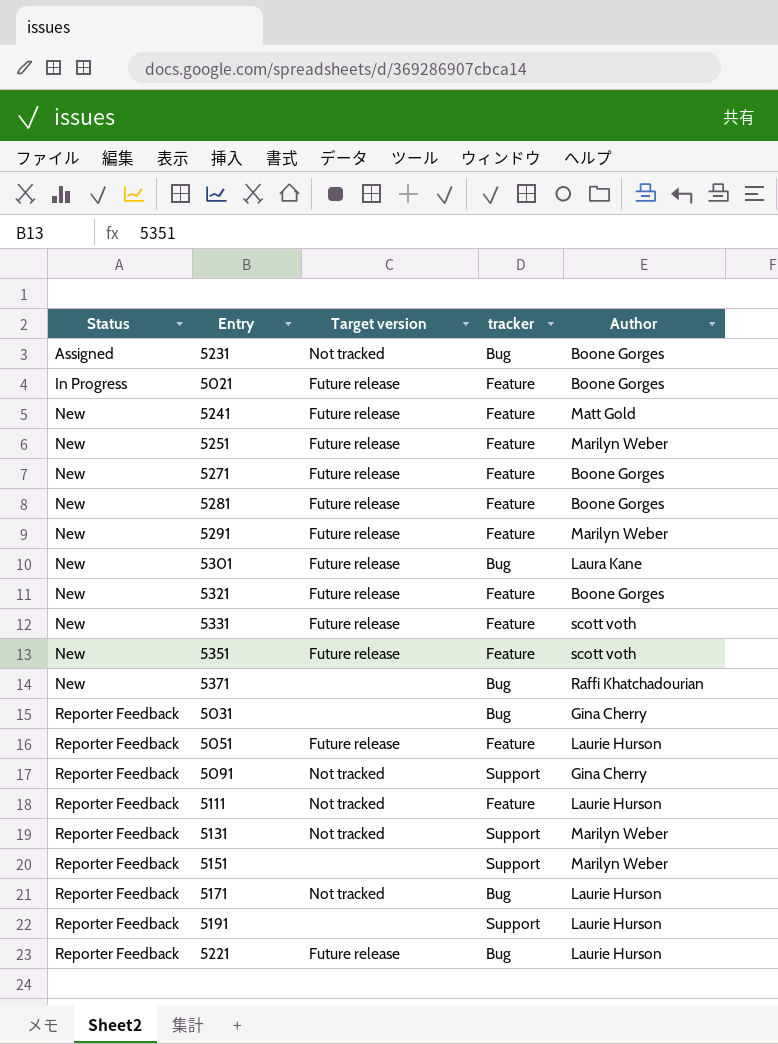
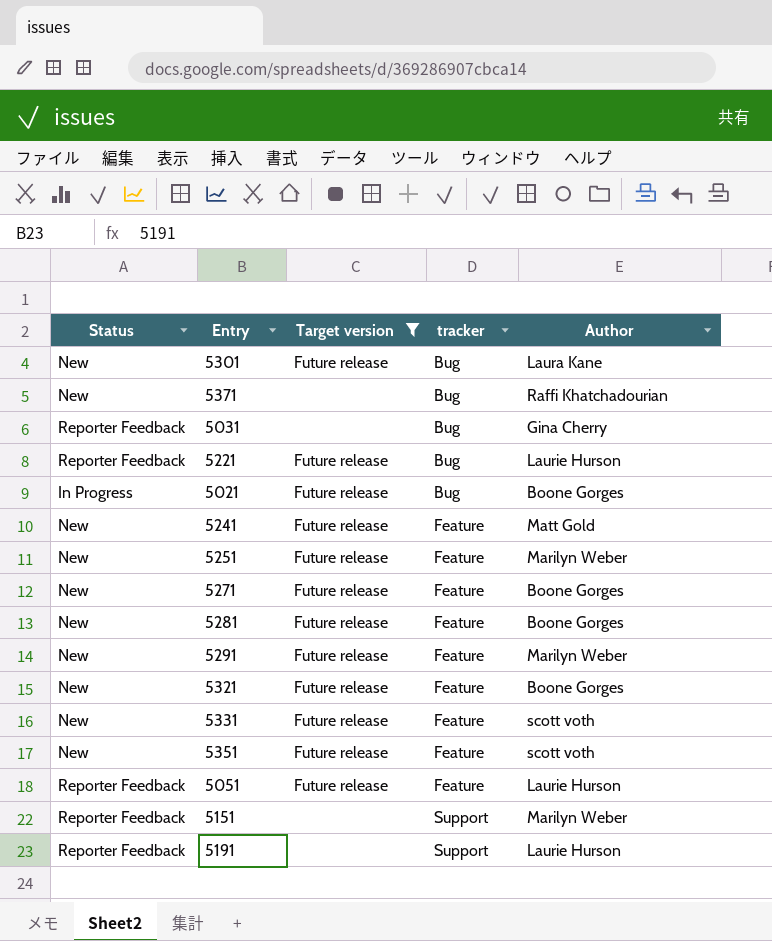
filter: none -> Target version != Not tracked
row order: Status ascending -> tracker ascending
5021 | tracker: Feature -> Bug

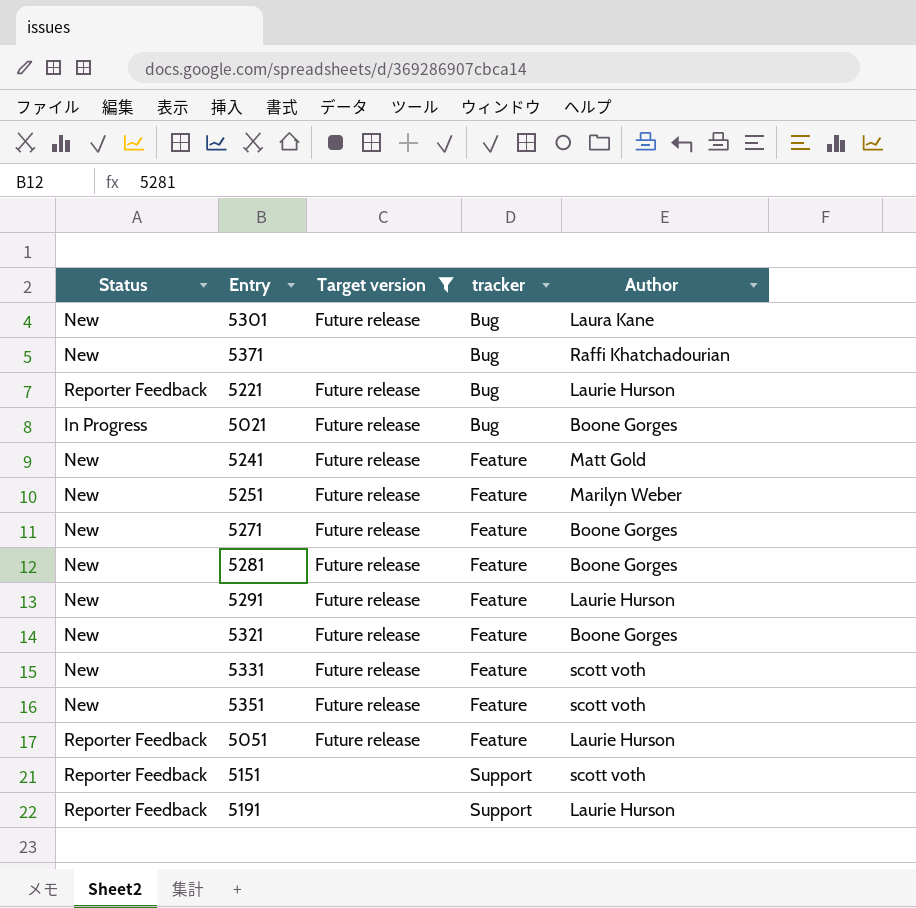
row 5031: Reporter Feedback | none | Bug | Gina Cherry -> none
5291 | Author: Marilyn Weber -> Laurie Hurson
5151 | Author: Marilyn Weber -> scott voth

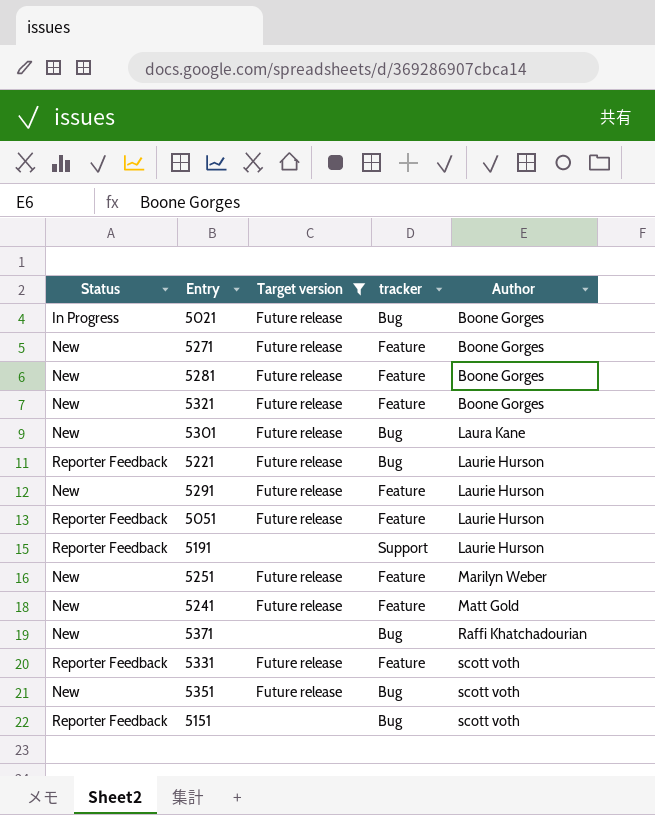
row order: tracker ascending -> Author ascending
5331 | Status: New -> Reporter Feedback
5351 | tracker: Feature -> Bug
5151 | tracker: Support -> Bug

